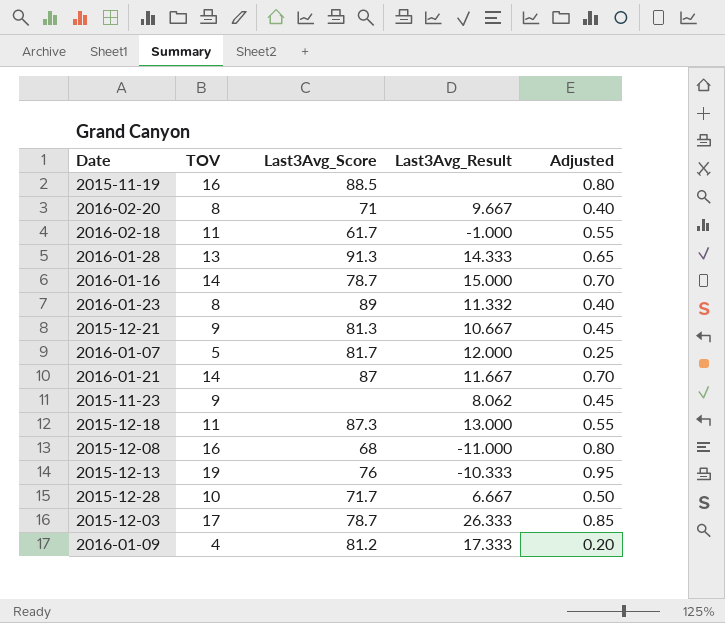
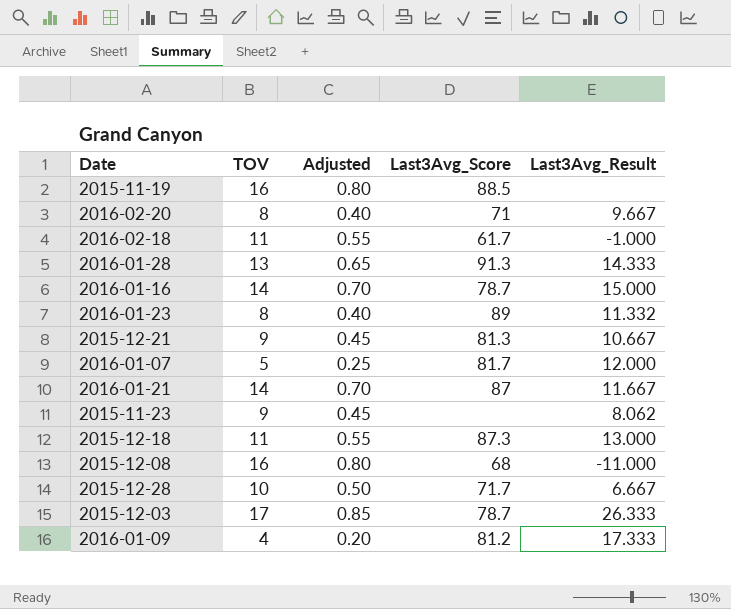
column Adjusted | position: 5 -> 3
row 2015-12-13: 19 | 76 | -10.333 | 0.95 -> none

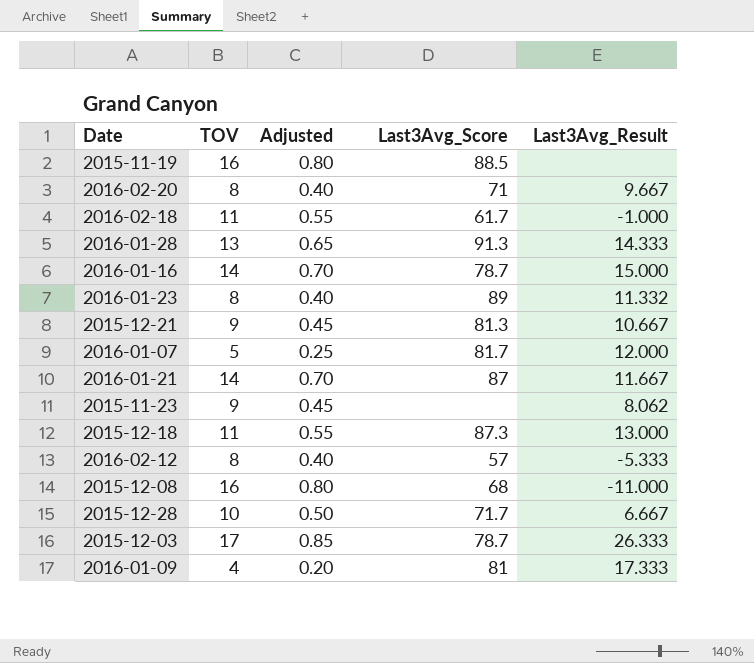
row 2016-02-12: none -> 8 | 0.40 | 57 | -5.333
2016-01-09 | Last3Avg_Score: 81.2 -> 81

